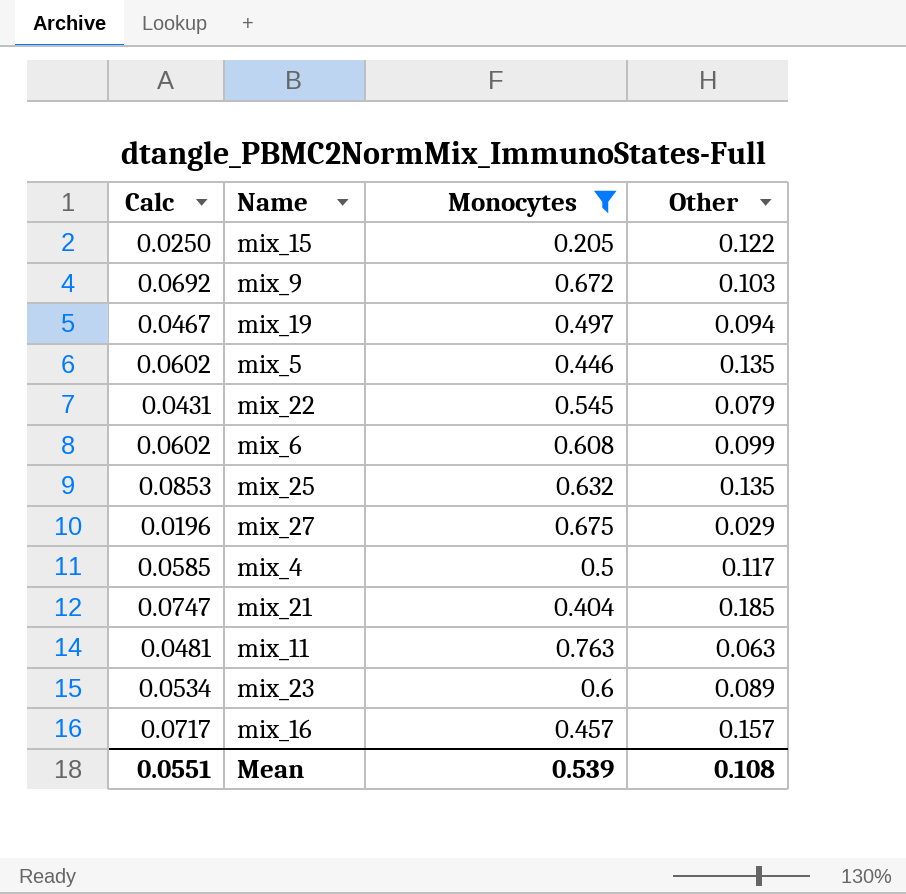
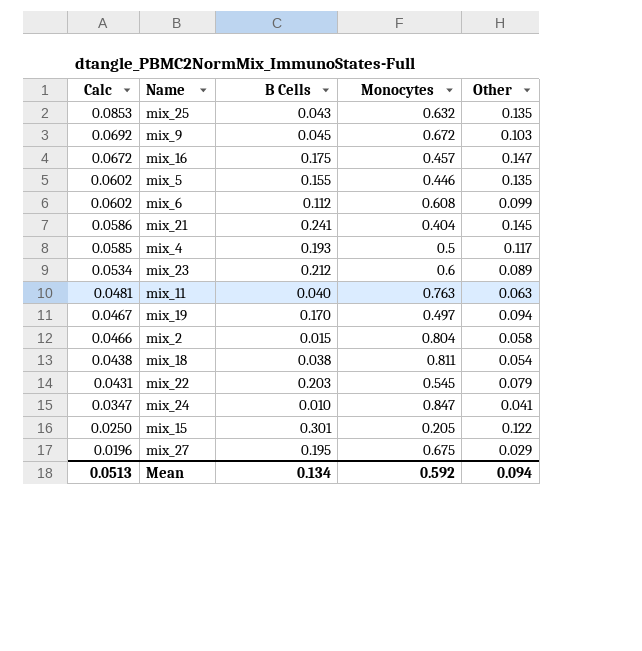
filter: Monocytes <= 0.763 -> none
row order: none -> Calc descending
column B Cells | position: none -> 3
mix_16 | Calc: 0.0717 -> 0.0672
mix_16 | Other: 0.157 -> 0.147
mix_21 | Calc: 0.0747 -> 0.0586
mix_21 | Other: 0.185 -> 0.145
Mean | Calc: 0.0551 -> 0.0513
Mean | Monocytes: 0.539 -> 0.592
Mean | Other: 0.108 -> 0.094

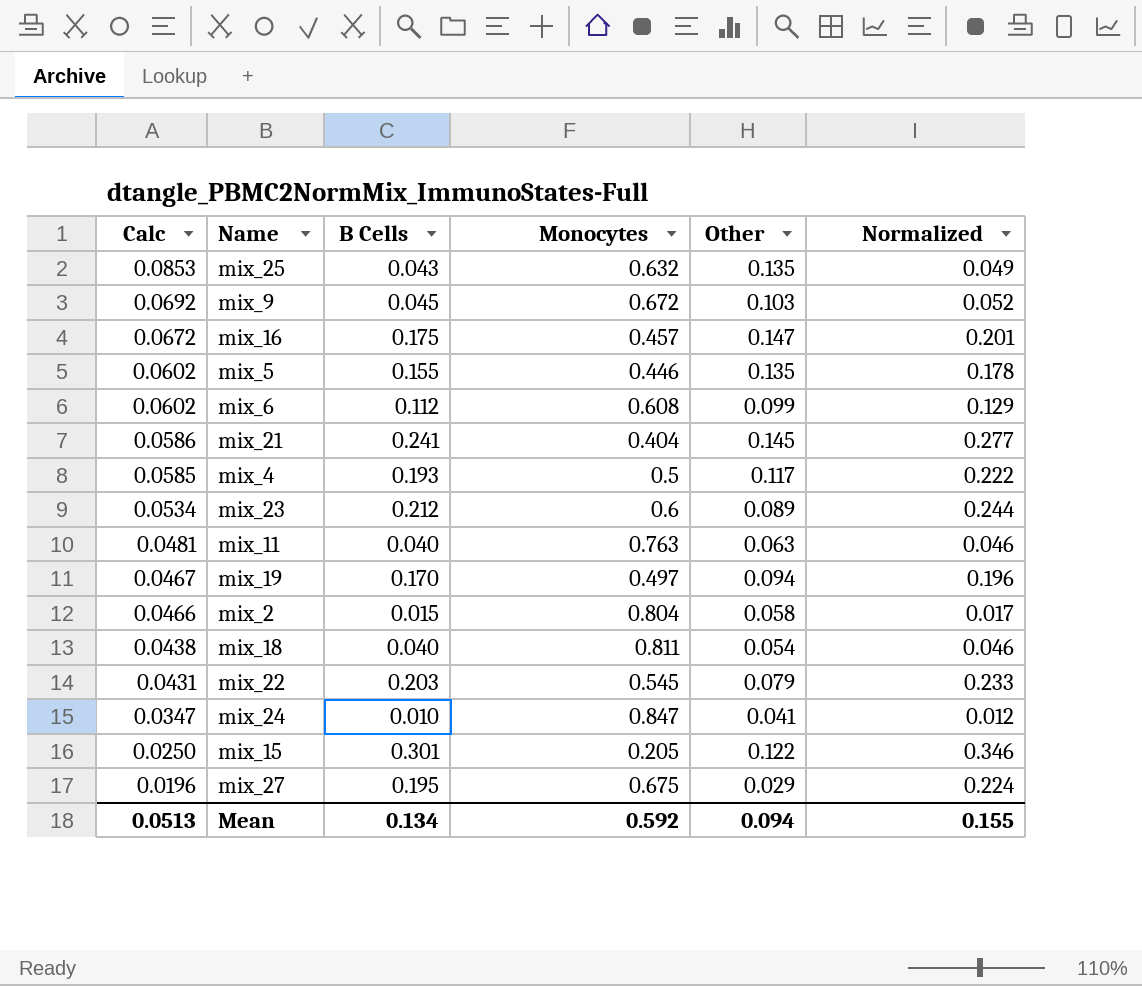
column Normalized | formula: none -> [B Cells] * 1.15
mix_18 | B Cells: 0.038 -> 0.040

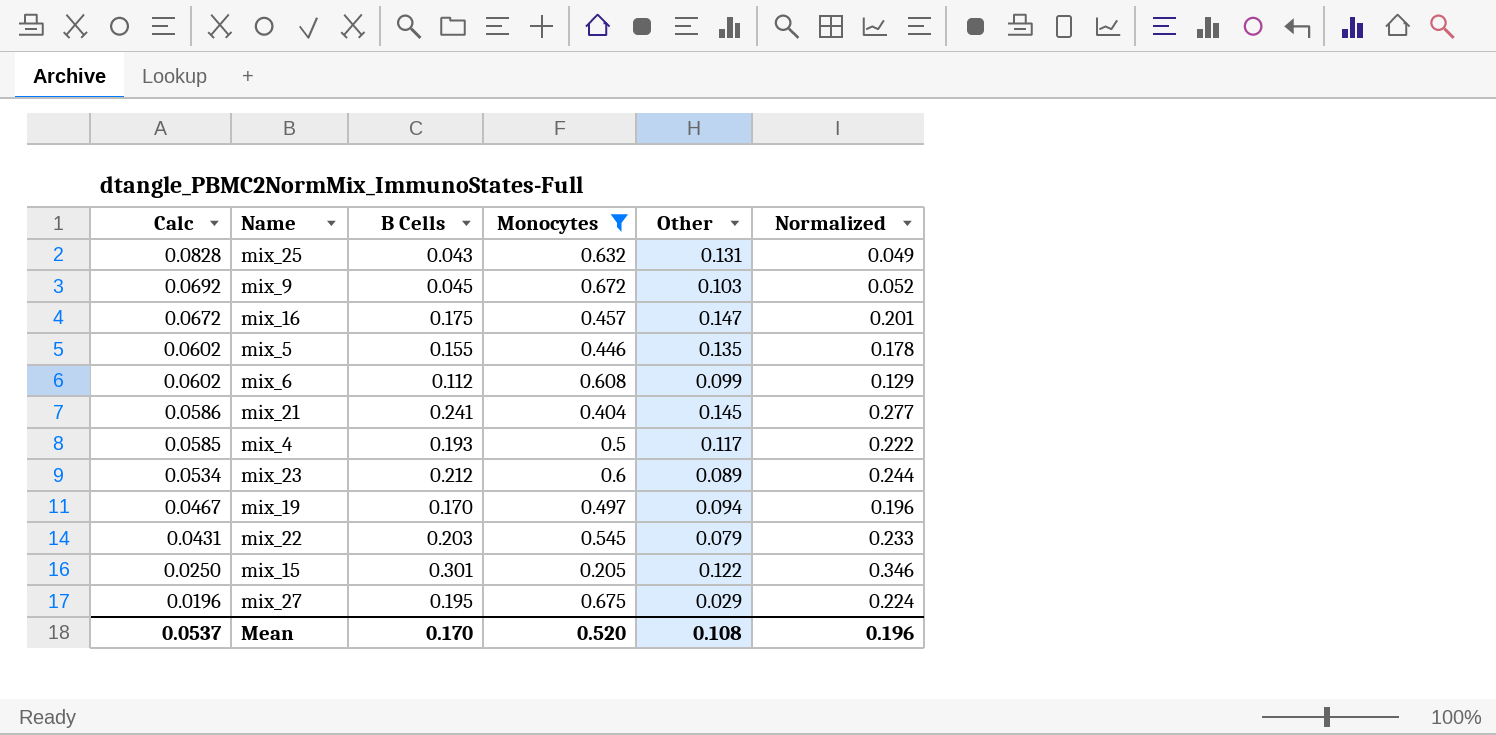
filter: none -> Monocytes <= 0.675
mix_25 | Calc: 0.0853 -> 0.0828
mix_25 | Other: 0.135 -> 0.131
Mean | Calc: 0.0513 -> 0.0537
Mean | B Cells: 0.134 -> 0.170
Mean | Monocytes: 0.592 -> 0.520
Mean | Other: 0.094 -> 0.108
Mean | Normalized: 0.155 -> 0.196

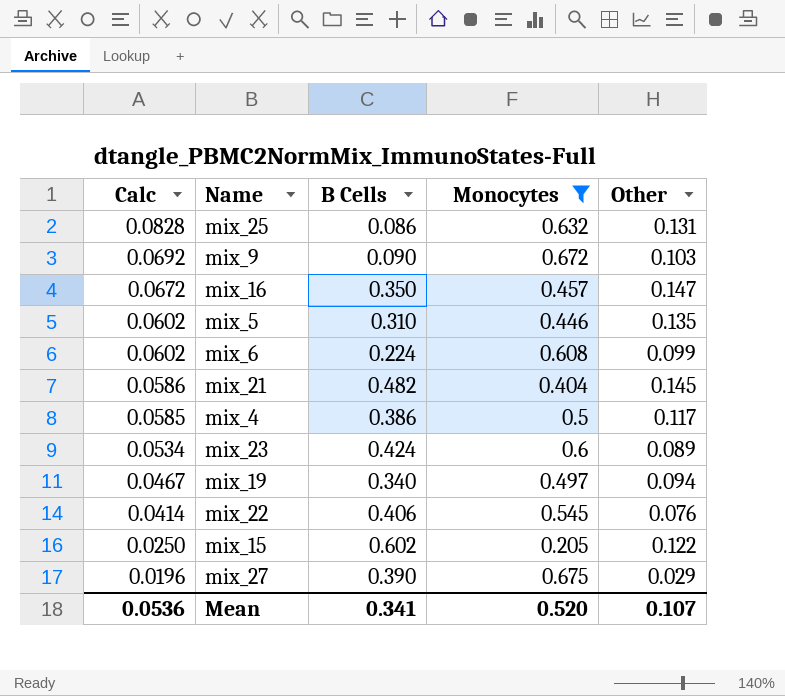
column Normalized | formula: [B Cells] * 1.15 -> none
mix_25 | B Cells: 0.043 -> 0.086
mix_9 | B Cells: 0.045 -> 0.090
mix_16 | B Cells: 0.175 -> 0.350
mix_5 | B Cells: 0.155 -> 0.310
mix_6 | B Cells: 0.112 -> 0.224
mix_21 | B Cells: 0.241 -> 0.482
mix_4 | B Cells: 0.193 -> 0.386
mix_23 | B Cells: 0.212 -> 0.424
mix_19 | B Cells: 0.170 -> 0.340
mix_22 | Calc: 0.0431 -> 0.0414
mix_22 | B Cells: 0.203 -> 0.406
mix_22 | Other: 0.079 -> 0.076
mix_15 | B Cells: 0.301 -> 0.602
mix_27 | B Cells: 0.195 -> 0.390
Mean | Calc: 0.0537 -> 0.0536
Mean | B Cells: 0.170 -> 0.341
Mean | Other: 0.108 -> 0.107

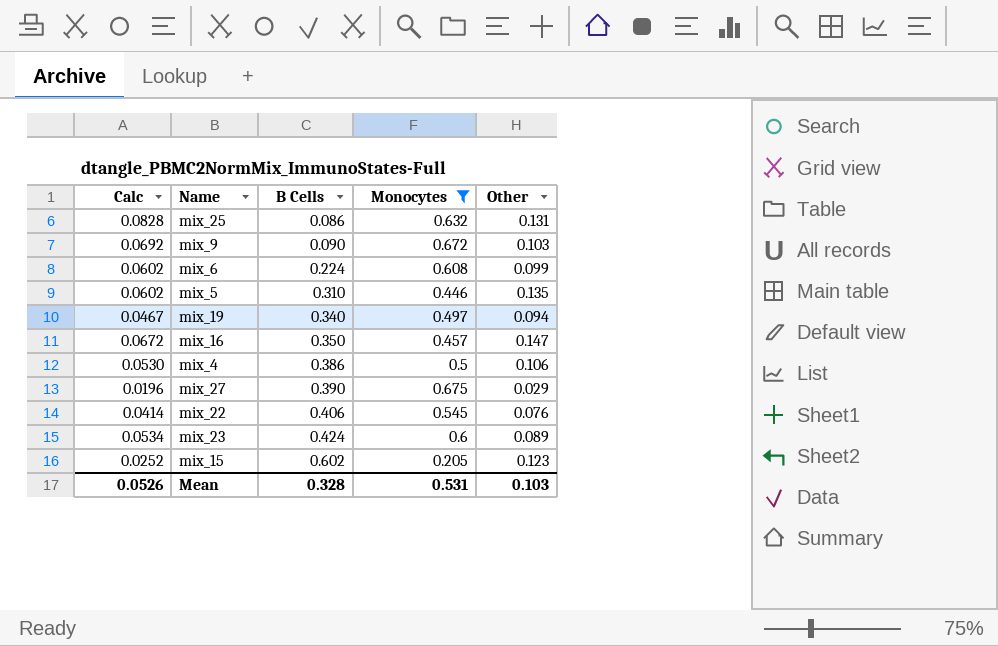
row order: Calc descending -> B Cells ascending
row mix_21: 0.0586 | 0.482 | 0.404 | 0.145 -> none
mix_4 | Calc: 0.0585 -> 0.0530
mix_4 | Other: 0.117 -> 0.106
mix_15 | Calc: 0.0250 -> 0.0252
mix_15 | Other: 0.122 -> 0.123
Mean | Calc: 0.0536 -> 0.0526
Mean | B Cells: 0.341 -> 0.328
Mean | Monocytes: 0.520 -> 0.531
Mean | Other: 0.107 -> 0.103

